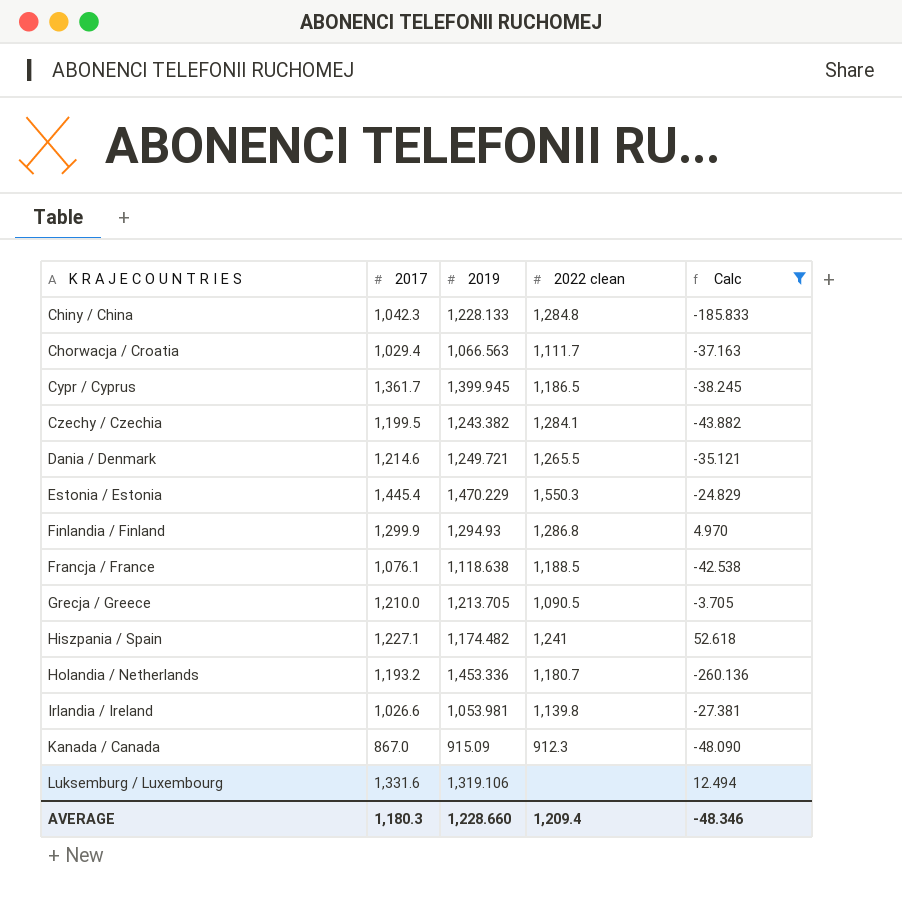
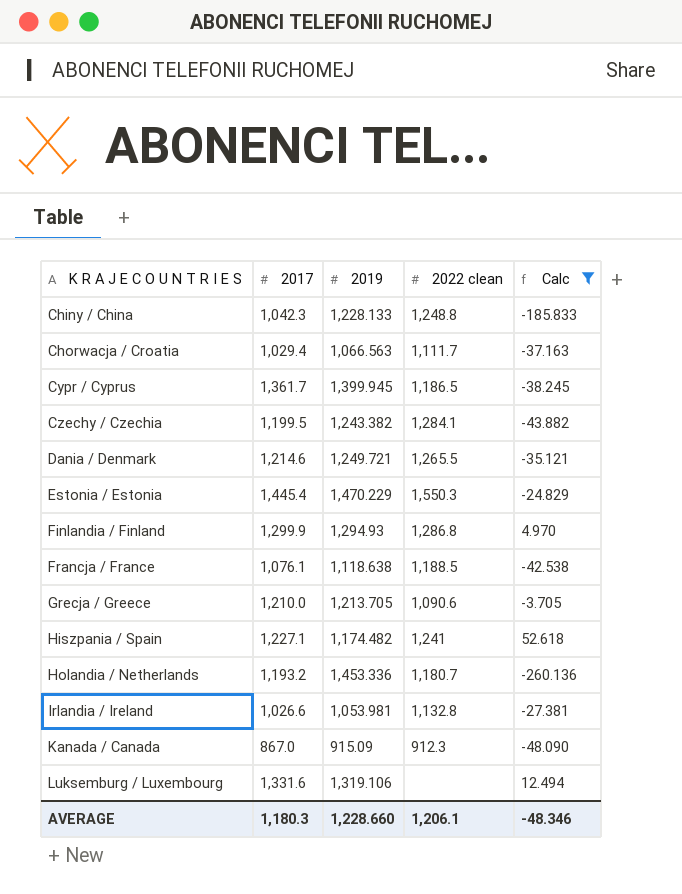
Chiny / China | 2022 clean: 1,284.8 -> 1,248.8
Grecja / Greece | 2022 clean: 1,090.5 -> 1,090.6
Irlandia / Ireland | 2022 clean: 1,139.8 -> 1,132.8
AVERAGE | 2022 clean: 1,209.4 -> 1,206.1

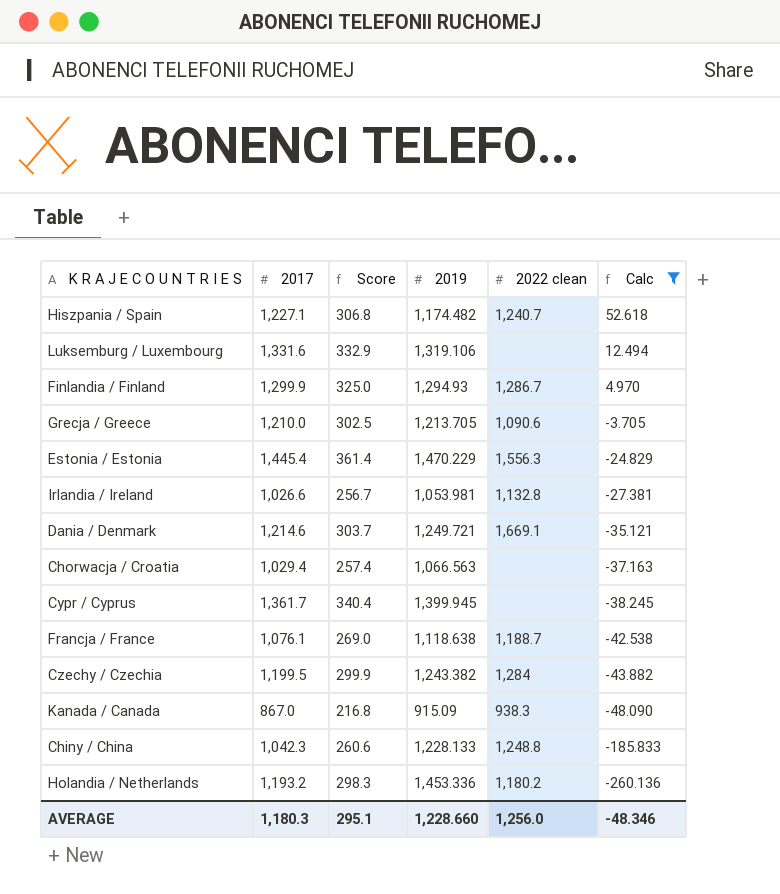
row order: K R A J E C O U N T R I E S ascending -> Calc descending
column Score | formula: none -> [2017] * 0.25
Hiszpania / Spain | 2022 clean: 1,241 -> 1,240.7
Finlandia / Finland | 2022 clean: 1,286.8 -> 1,286.7
Estonia / Estonia | 2022 clean: 1,550.3 -> 1,556.3
Dania / Denmark | 2022 clean: 1,265.5 -> 1,669.1
Chorwacja / Croatia | 2022 clean: 1,111.7 -> none
Cypr / Cyprus | 2022 clean: 1,186.5 -> none
Francja / France | 2022 clean: 1,188.5 -> 1,188.7
Czechy / Czechia | 2022 clean: 1,284.1 -> 1,284
Kanada / Canada | 2022 clean: 912.3 -> 938.3
Holandia / Netherlands | 2022 clean: 1,180.7 -> 1,180.2
AVERAGE | 2022 clean: 1,206.1 -> 1,256.0

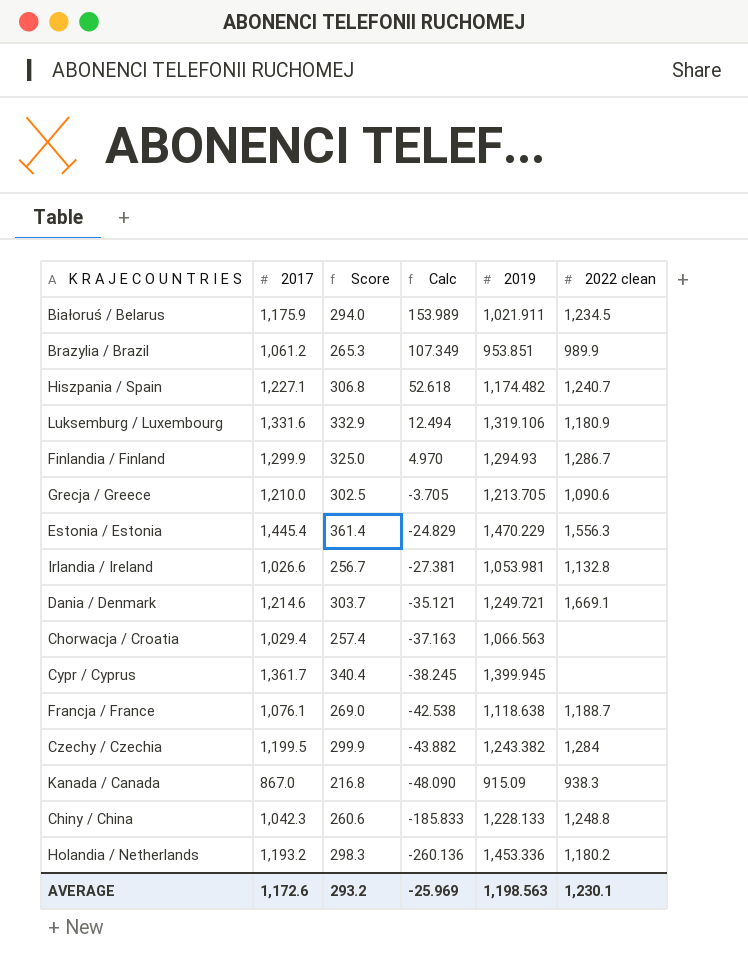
filter: Calc <= 52.618 -> none
column Calc | position: 6 -> 4
Luksemburg / Luxembourg | 2022 clean: none -> 1,180.9
AVERAGE | 2017: 1,180.3 -> 1,172.6
AVERAGE | Score: 295.1 -> 293.2
AVERAGE | Calc: -48.346 -> -25.969
AVERAGE | 2019: 1,228.660 -> 1,198.563
AVERAGE | 2022 clean: 1,256.0 -> 1,230.1

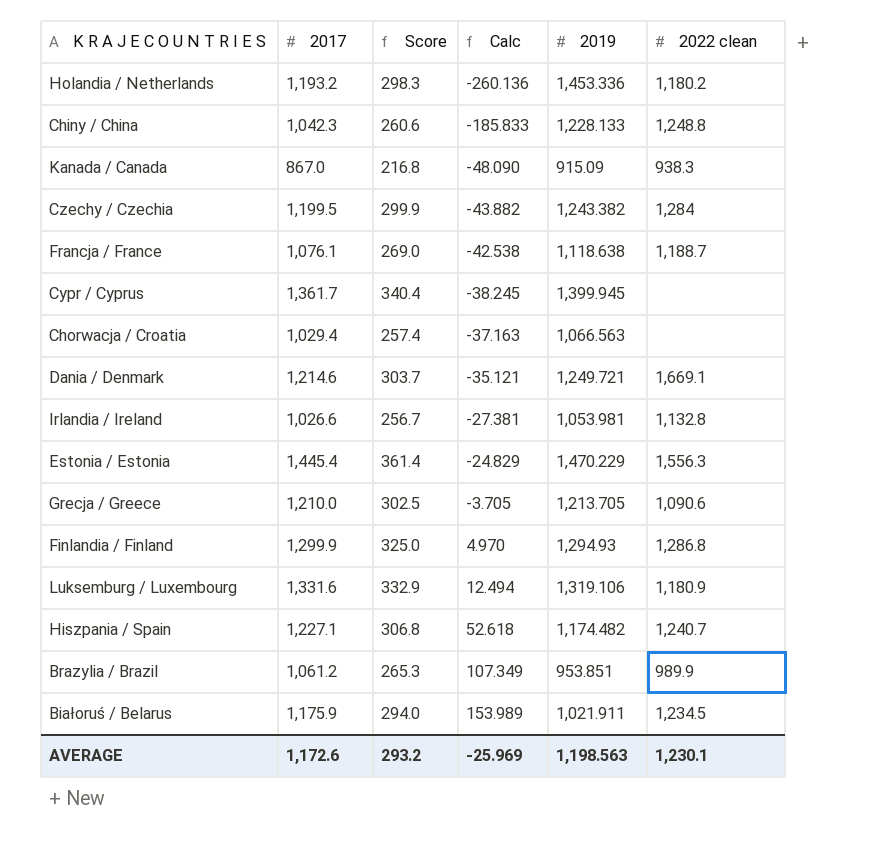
row order: Calc descending -> Calc ascending
Finlandia / Finland | 2022 clean: 1,286.7 -> 1,286.8

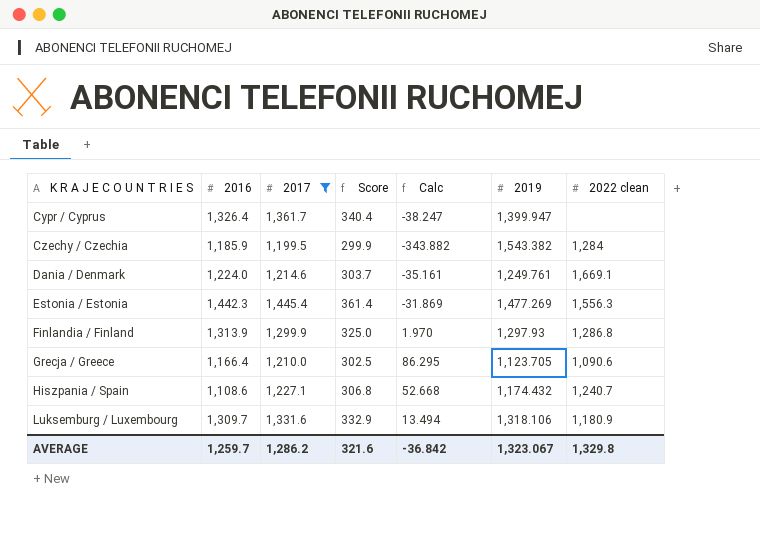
filter: none -> 2017 >= 1,199.5
row order: Calc ascending -> K R A J E C O U N T R I E S ascending
column 2016 | position: none -> 2
Cypr / Cyprus | Calc: -38.245 -> -38.247
Cypr / Cyprus | 2019: 1,399.945 -> 1,399.947
Czechy / Czechia | Calc: -43.882 -> -343.882
Czechy / Czechia | 2019: 1,243.382 -> 1,543.382
Dania / Denmark | Calc: -35.121 -> -35.161
Dania / Denmark | 2019: 1,249.721 -> 1,249.761
Estonia / Estonia | Calc: -24.829 -> -31.869
Estonia / Estonia | 2019: 1,470.229 -> 1,477.269
Finlandia / Finland | Calc: 4.970 -> 1.970
Finlandia / Finland | 2019: 1,294.93 -> 1,297.93
Grecja / Greece | Calc: -3.705 -> 86.295
Grecja / Greece | 2019: 1,213.705 -> 1,123.705
Hiszpania / Spain | Calc: 52.618 -> 52.668
Hiszpania / Spain | 2019: 1,174.482 -> 1,174.432
Luksemburg / Luxembourg | Calc: 12.494 -> 13.494
Luksemburg / Luxembourg | 2019: 1,319.106 -> 1,318.106
AVERAGE | 2017: 1,172.6 -> 1,286.2
AVERAGE | Score: 293.2 -> 321.6
AVERAGE | Calc: -25.969 -> -36.842
AVERAGE | 2019: 1,198.563 -> 1,323.067
AVERAGE | 2022 clean: 1,230.1 -> 1,329.8

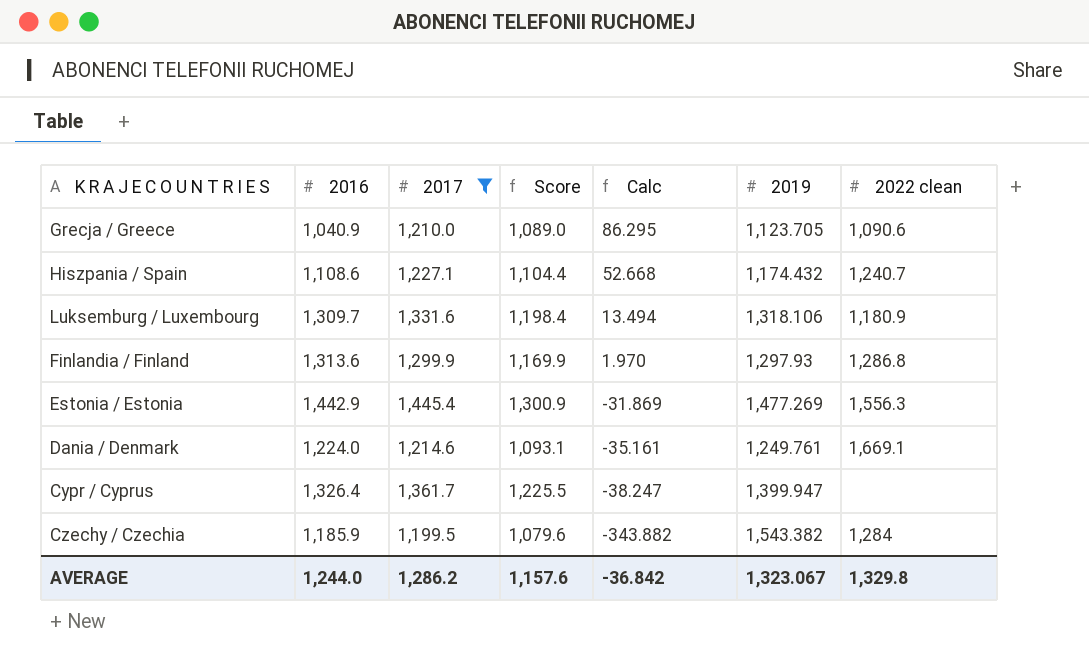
row order: K R A J E C O U N T R I E S ascending -> Calc descending
column Score | formula: [2017] * 0.25 -> [2017] * 0.9
Grecja / Greece | 2016: 1,166.4 -> 1,040.9
Finlandia / Finland | 2016: 1,313.9 -> 1,313.6
Estonia / Estonia | 2016: 1,442.3 -> 1,442.9
AVERAGE | 2016: 1,259.7 -> 1,244.0
AVERAGE | Score: 321.6 -> 1,157.6

